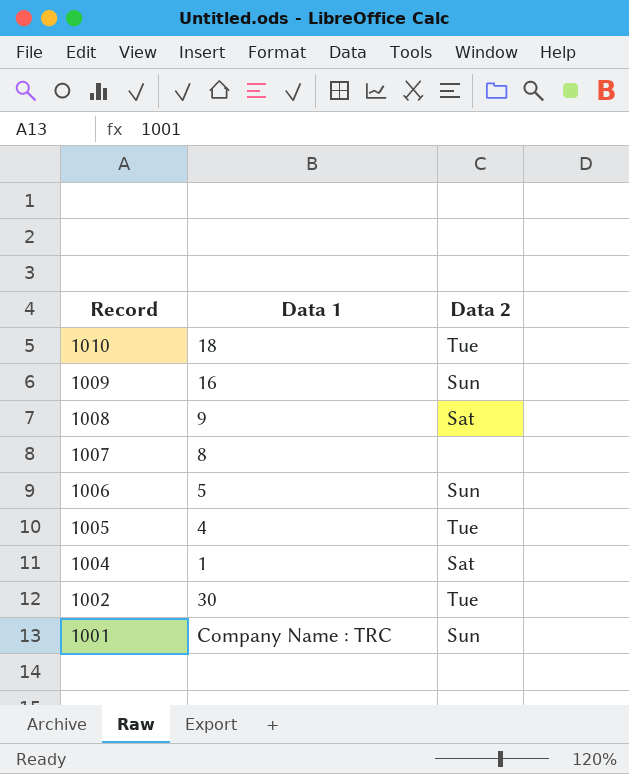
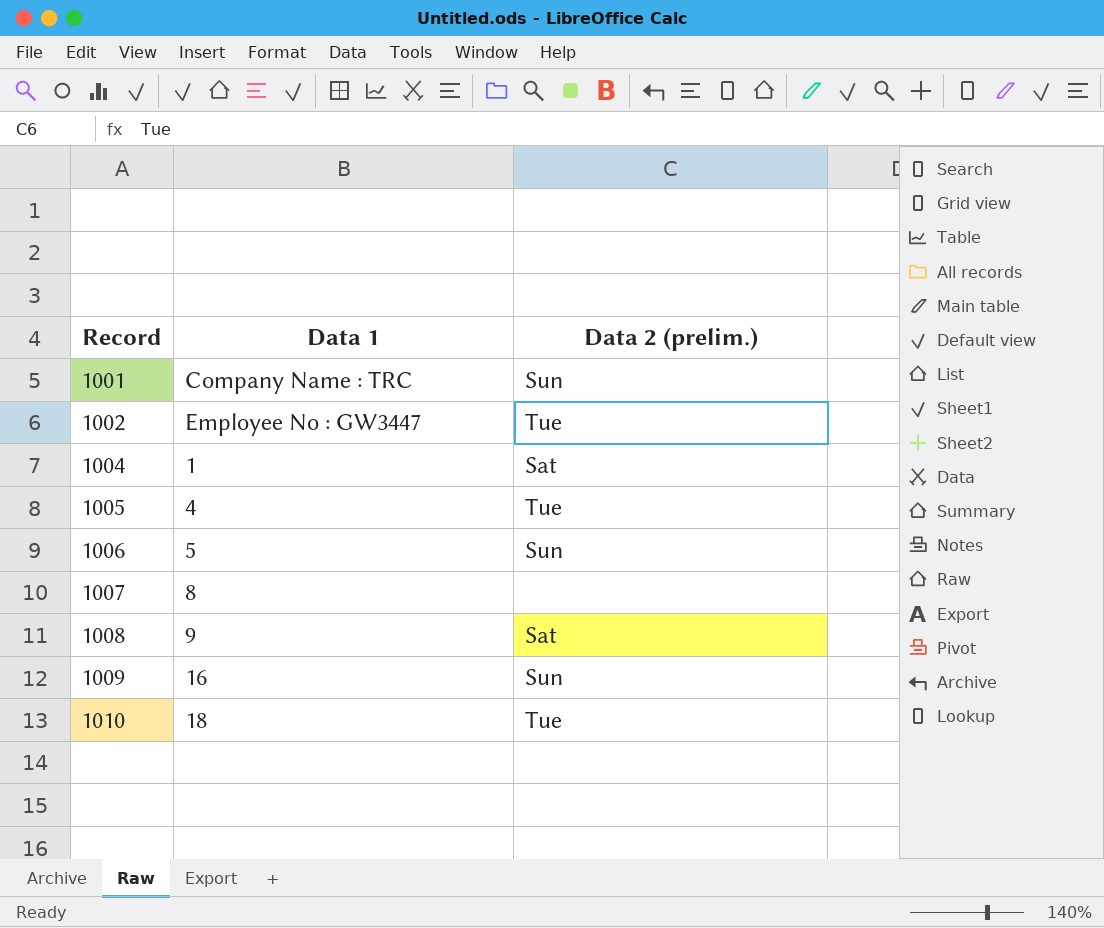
row order: Record descending -> Record ascending
column name: Data 2 -> Data 2 (prelim.)
1002 | Data 1: 30 -> Employee No : GW3447

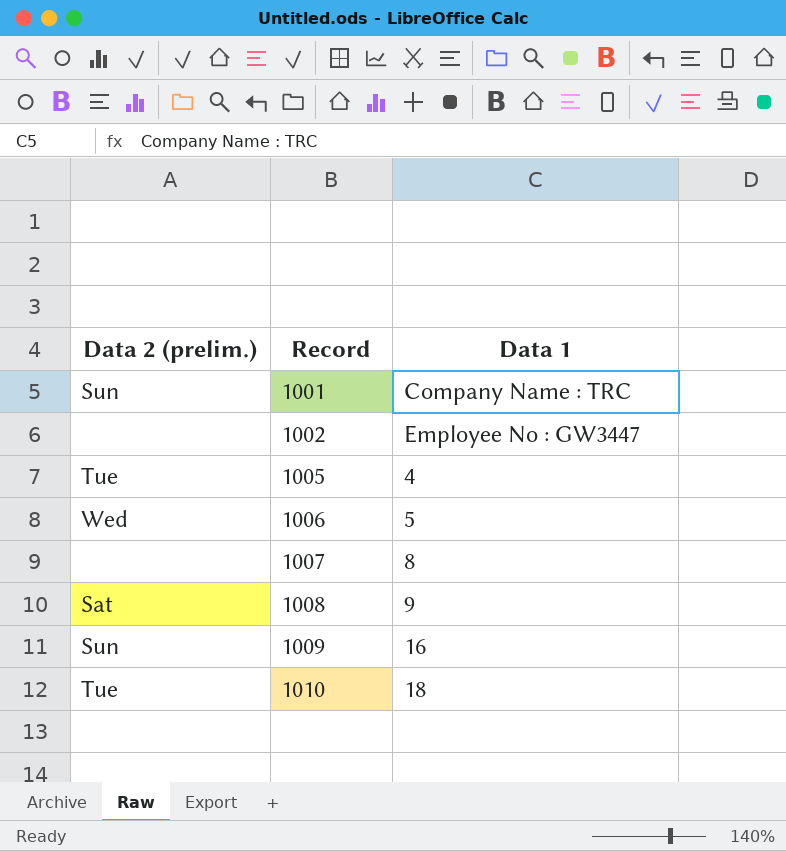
column Data 2 (prelim.) | position: 3 -> 1
row 1004: 1 | Sat -> none
1002 | Data 2 (prelim.): Tue -> none
1006 | Data 2 (prelim.): Sun -> Wed

